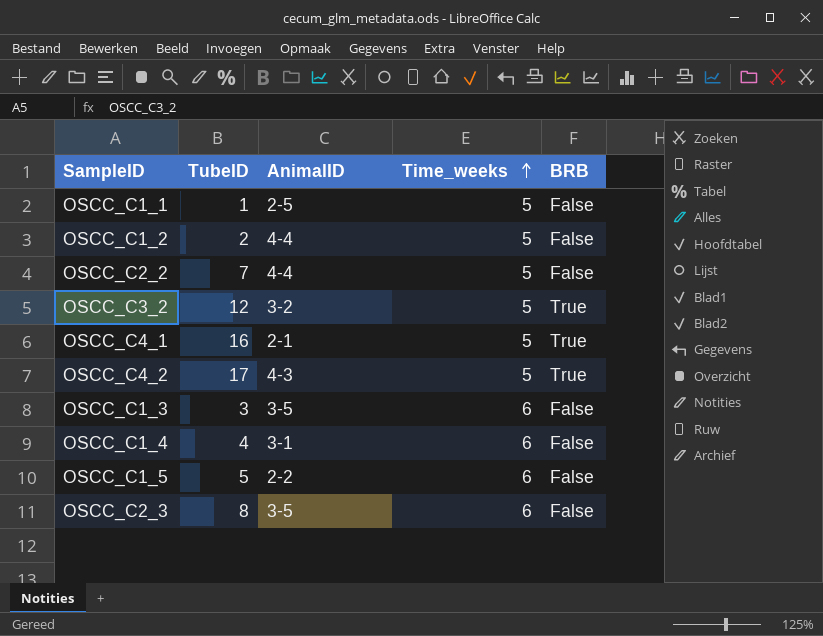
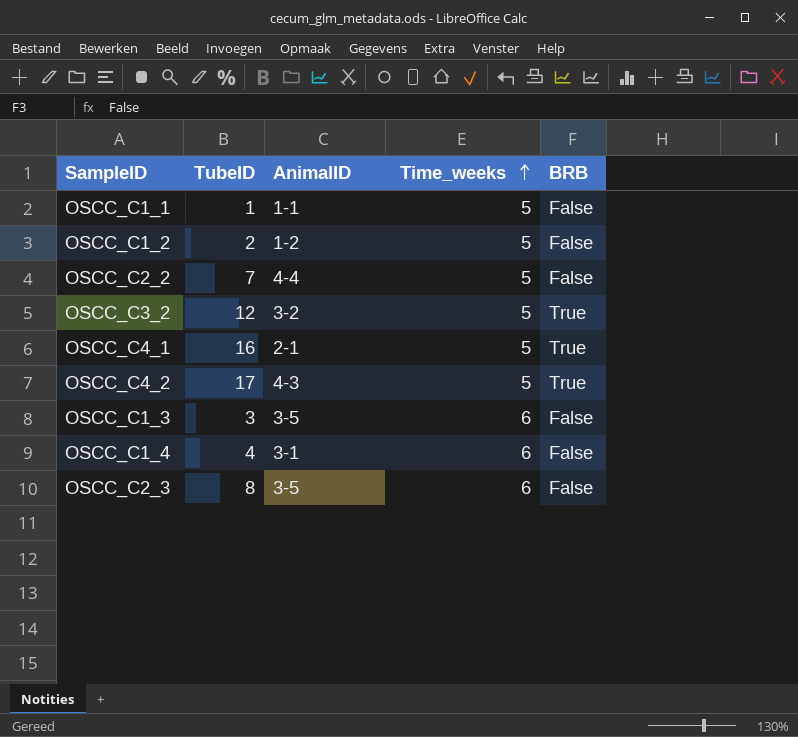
row OSCC_C1_5: 5 | 2-2 | 6 | False -> none
OSCC_C1_1 | AnimalID: 2-5 -> 1-1
OSCC_C1_2 | AnimalID: 4-4 -> 1-2

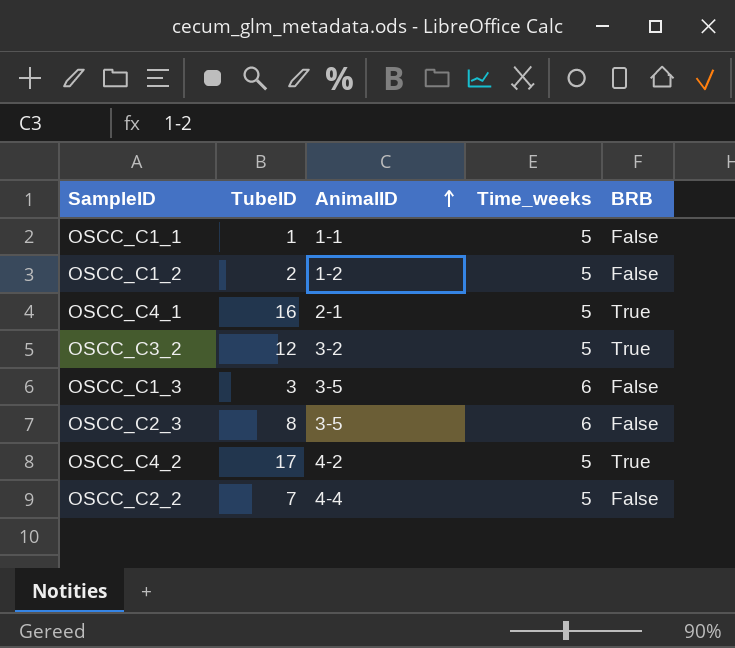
row order: Time_weeks ascending -> AnimalID ascending
row OSCC_C1_4: 4 | 3-1 | 6 | False -> none
OSCC_C4_2 | AnimalID: 4-3 -> 4-2

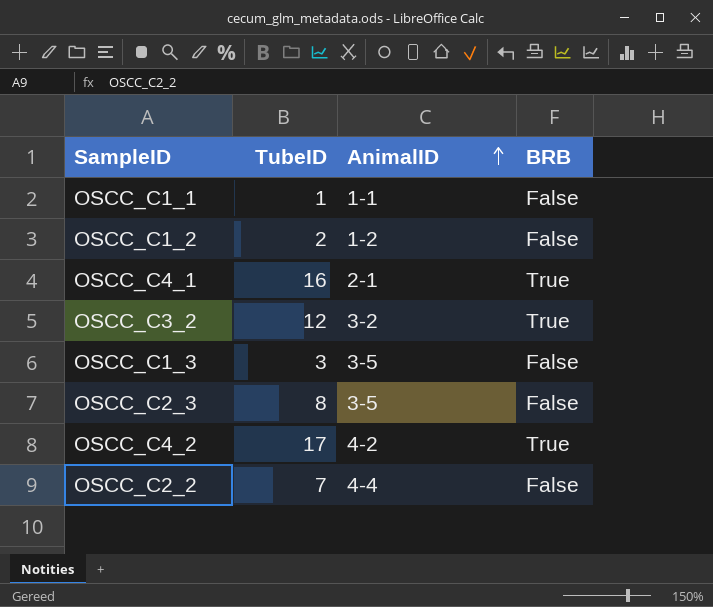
column Time_weeks | position: 4 -> none

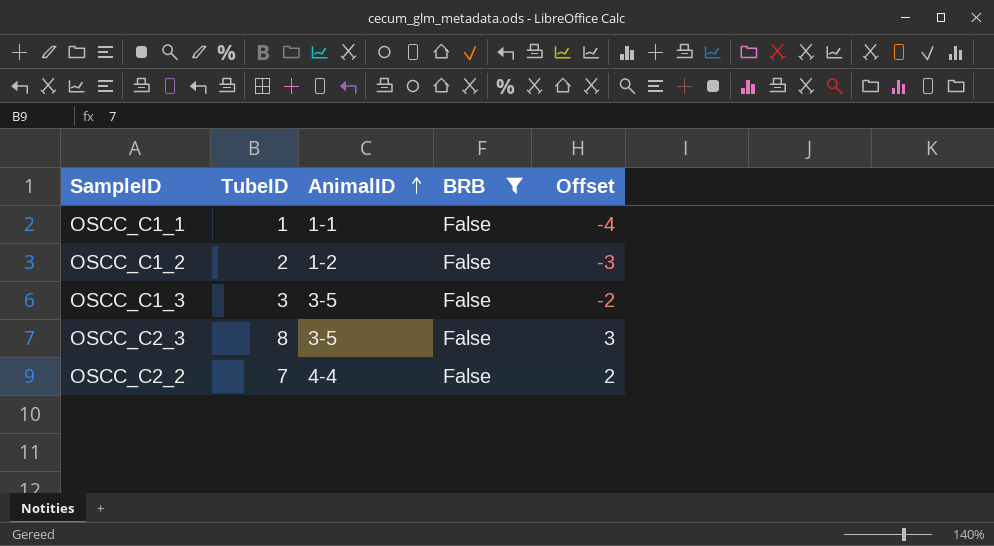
filter: none -> BRB = False
column Offset | formula: none -> [TubeID] - 5

